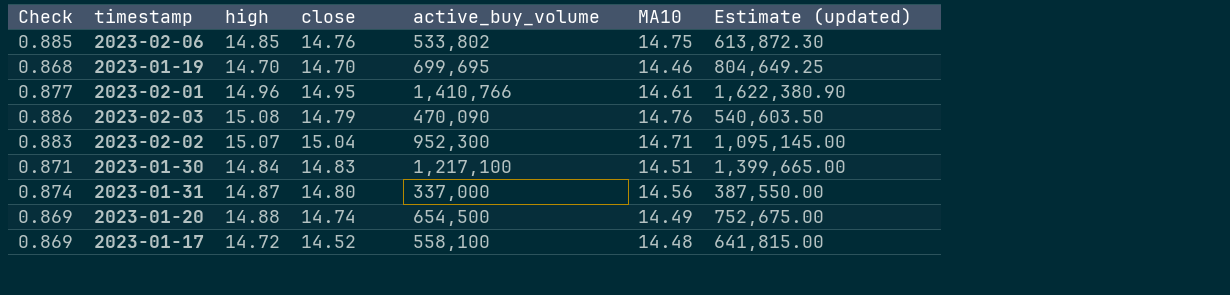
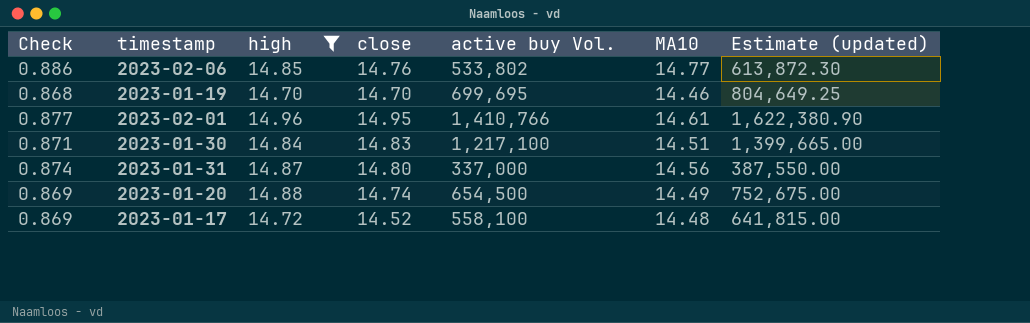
filter: none -> high <= 14.96
column name: active_buy_volume -> active buy Vol.
2023-02-06 | Check: 0.885 -> 0.886
2023-02-06 | MA10: 14.75 -> 14.77

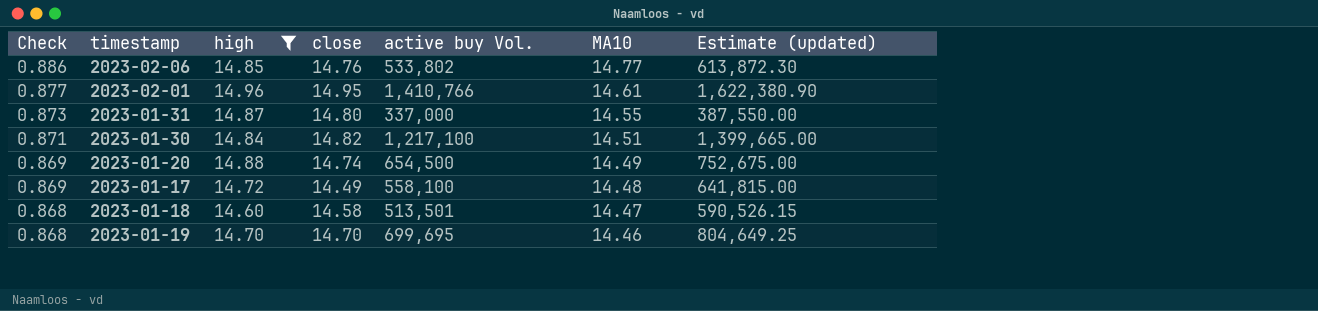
row order: none -> Check descending
2023-01-31 | Check: 0.874 -> 0.873
2023-01-31 | MA10: 14.56 -> 14.55
2023-01-30 | close: 14.83 -> 14.82
2023-01-17 | close: 14.52 -> 14.49
row 2023-01-18: none -> 0.868 | 14.60 | 14.58 | 513,501 | 14.47 | 590,526.15

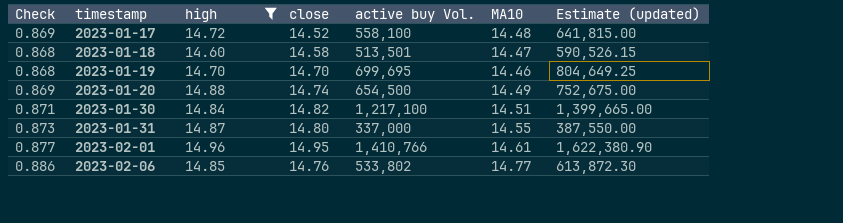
row order: Check descending -> timestamp ascending
2023-01-17 | close: 14.49 -> 14.52

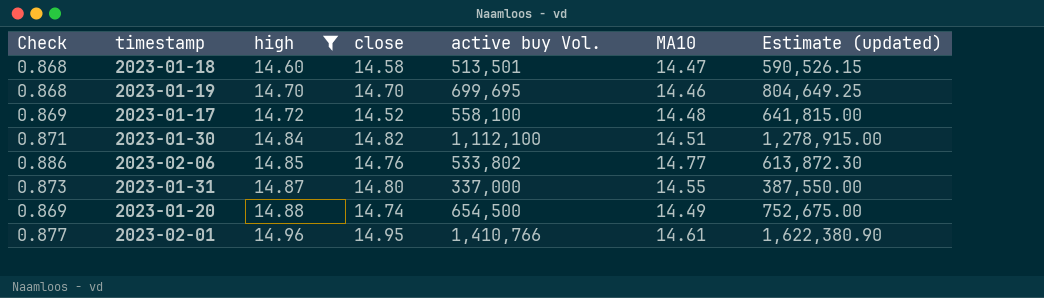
row order: timestamp ascending -> high ascending
2023-01-30 | active buy Vol.: 1,217,100 -> 1,112,100
2023-01-30 | Estimate (updated): 1,399,665.00 -> 1,278,915.00

